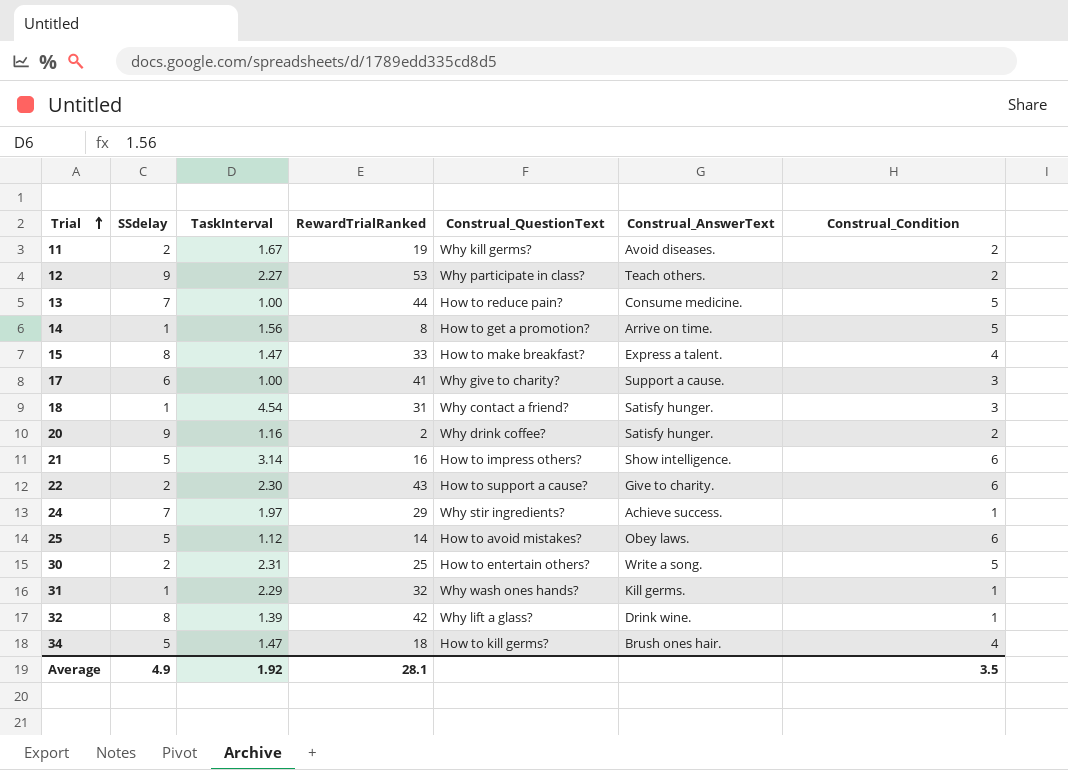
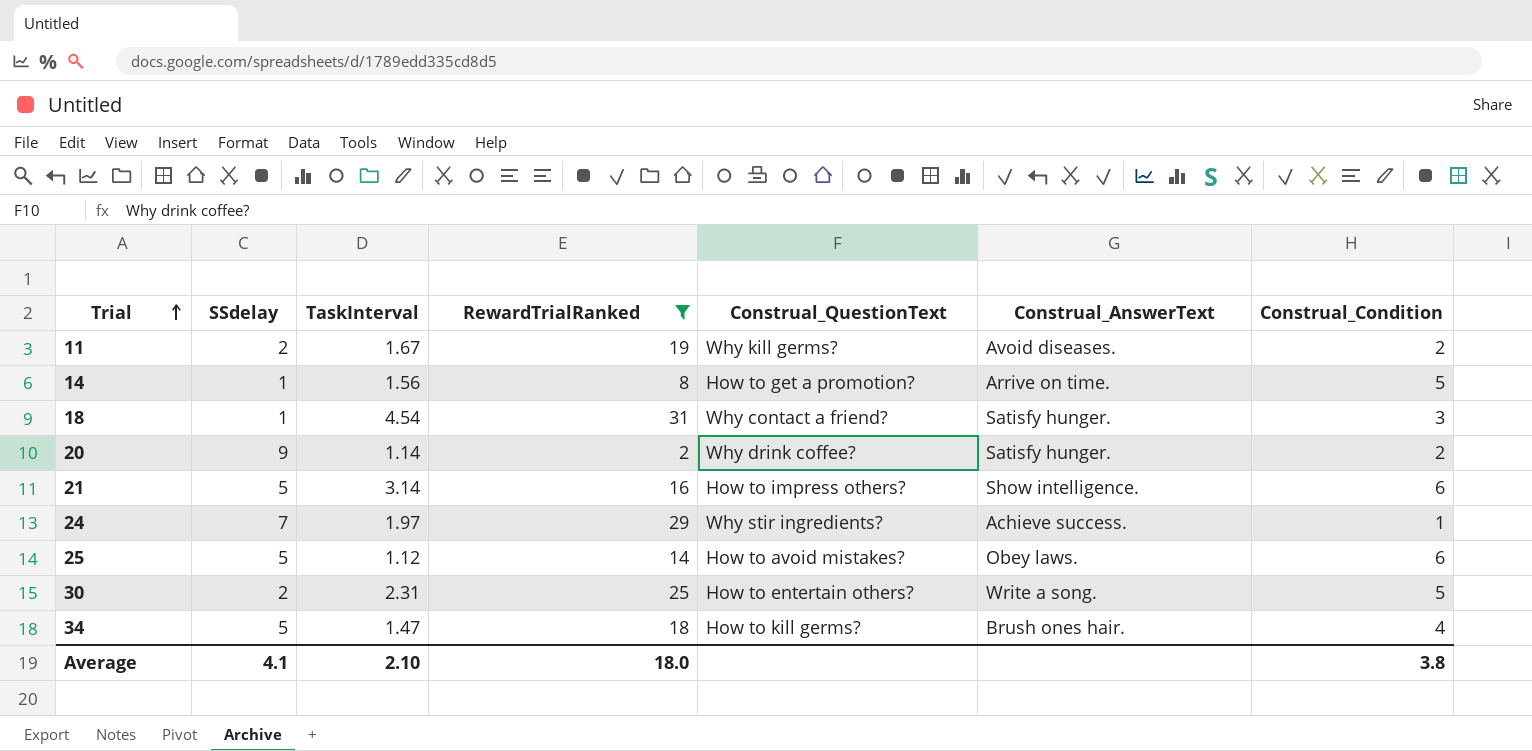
filter: none -> RewardTrialRanked <= 31
20 | TaskInterval: 1.16 -> 1.14
Average | SSdelay: 4.9 -> 4.1
Average | TaskInterval: 1.92 -> 2.10
Average | RewardTrialRanked: 28.1 -> 18.0
Average | Construal_Condition: 3.5 -> 3.8

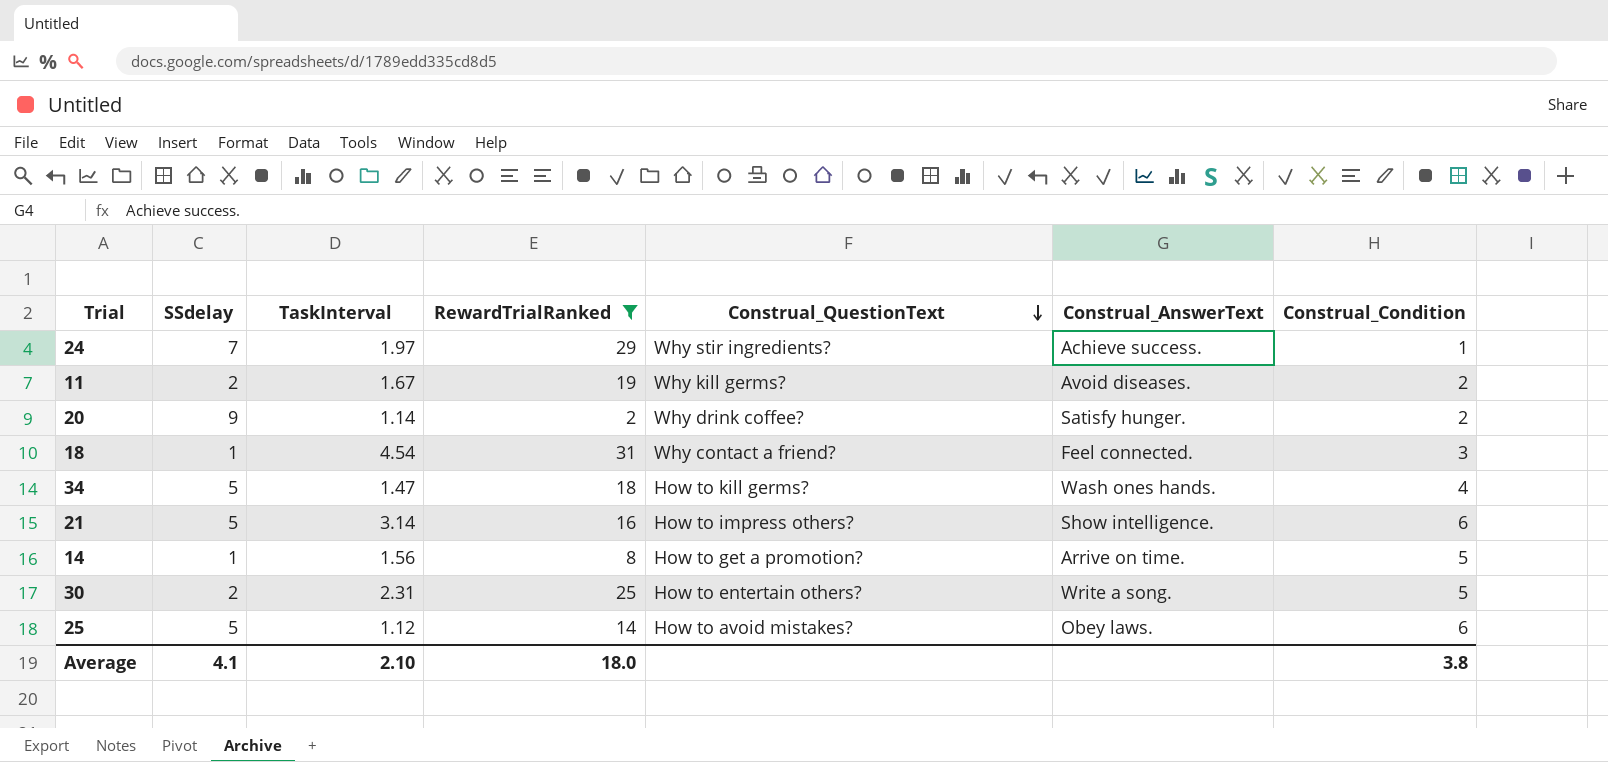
row order: Trial ascending -> Construal_QuestionText descending
18 | Construal_AnswerText: Satisfy hunger. -> Feel connected.
34 | Construal_AnswerText: Brush ones hair. -> Wash ones hands.

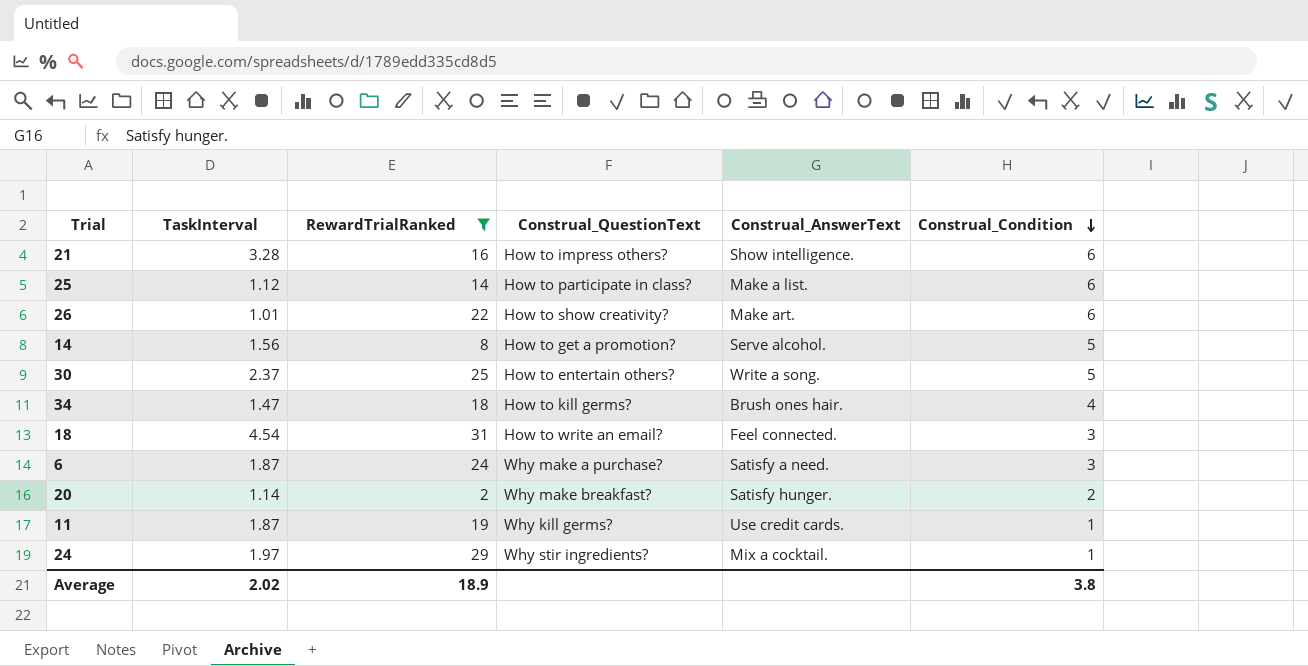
row order: Construal_QuestionText descending -> Construal_Condition descending
column SSdelay | position: 2 -> none
21 | TaskInterval: 3.14 -> 3.28
25 | Construal_QuestionText: How to avoid mistakes? -> How to participate in class?
25 | Construal_AnswerText: Obey laws. -> Make a list.
row 26: none -> 1.01 | 22 | How to show creativity? | Make art. | 6
14 | Construal_AnswerText: Arrive on time. -> Serve alcohol.
30 | TaskInterval: 2.31 -> 2.37
34 | Construal_AnswerText: Wash ones hands. -> Brush ones hair.
18 | Construal_QuestionText: Why contact a friend? -> How to write an email?
row 6: none -> 1.87 | 24 | Why make a purchase? | Satisfy a need. | 3
20 | Construal_QuestionText: Why drink coffee? -> Why make breakfast?
11 | TaskInterval: 1.67 -> 1.87
11 | Construal_AnswerText: Avoid diseases. -> Use credit cards.
11 | Construal_Condition: 2 -> 1
24 | Construal_AnswerText: Achieve success. -> Mix a cocktail.
Average | TaskInterval: 2.10 -> 2.02
Average | RewardTrialRanked: 18.0 -> 18.9

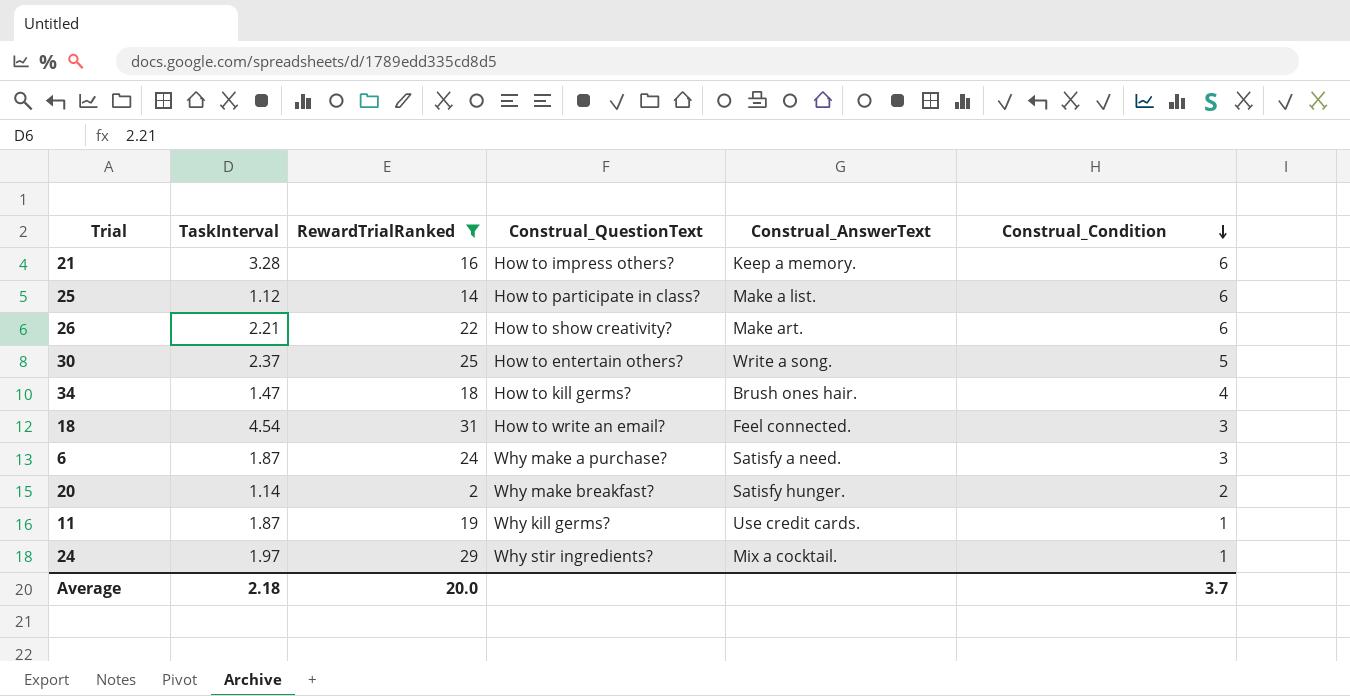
row 14: 1.56 | 8 | How to get a promotion? | Serve alcohol. | 5 -> none
21 | Construal_AnswerText: Show intelligence. -> Keep a memory.
26 | TaskInterval: 1.01 -> 2.21
Average | TaskInterval: 2.02 -> 2.18
Average | RewardTrialRanked: 18.9 -> 20.0
Average | Construal_Condition: 3.8 -> 3.7

